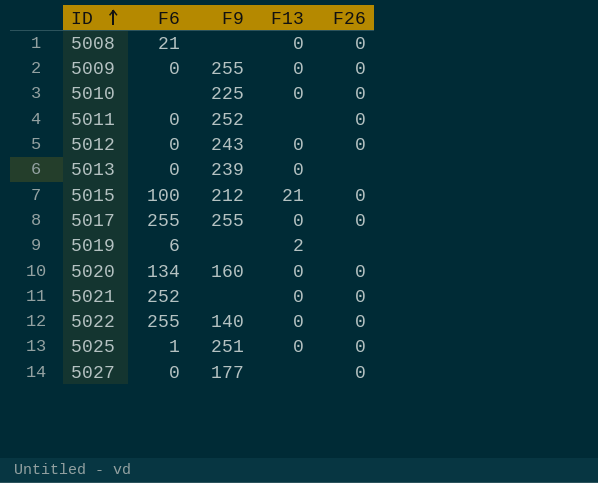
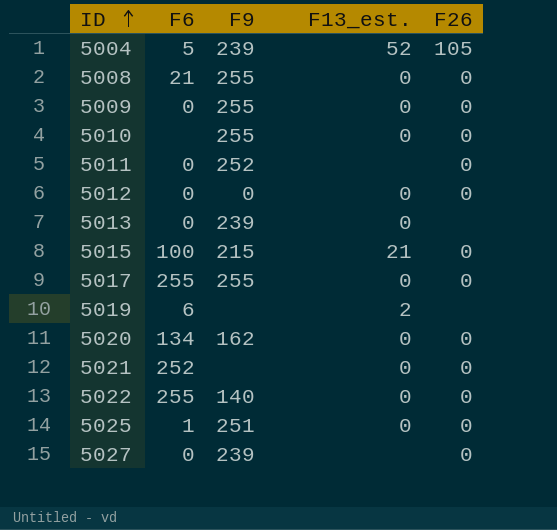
column name: F13 -> F13_est.
row 5004: none -> 5 | 239 | 52 | 105
5008 | F9: none -> 255
5010 | F9: 225 -> 255
5012 | F9: 243 -> 0
5015 | F9: 212 -> 215
5020 | F9: 160 -> 162
5027 | F9: 177 -> 239

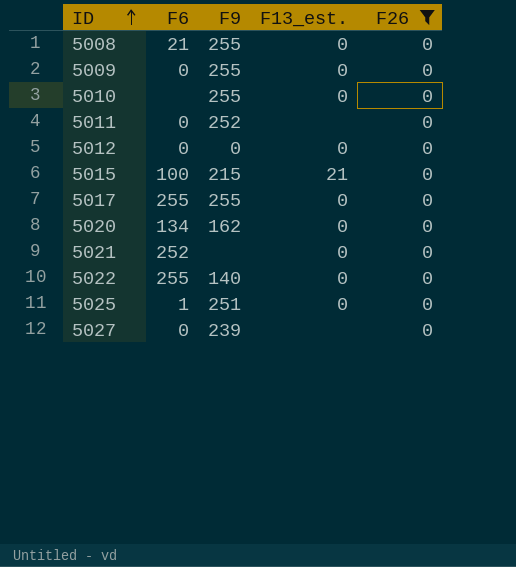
filter: none -> F26 = 0

